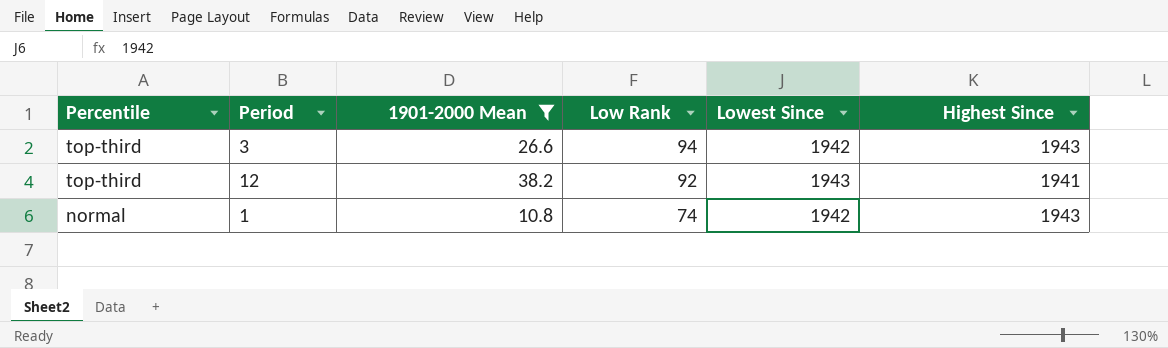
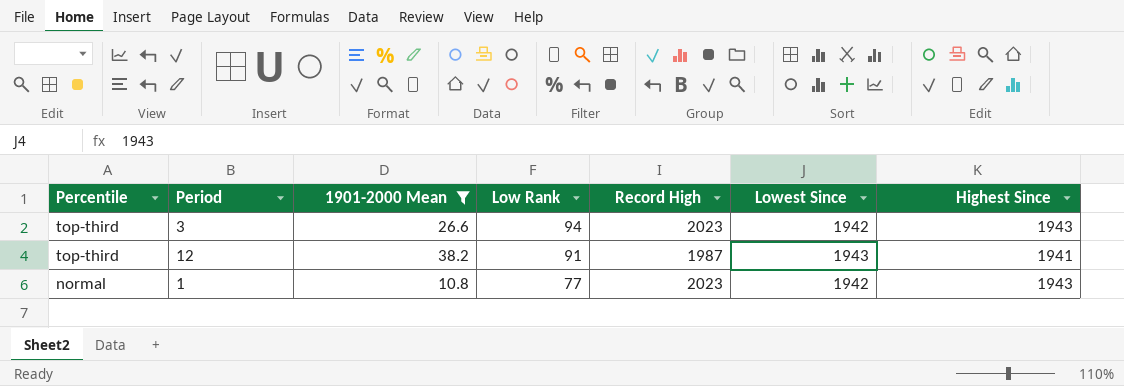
column Record High | position: none -> 5
12 | Low Rank: 92 -> 91
1 | Low Rank: 74 -> 77

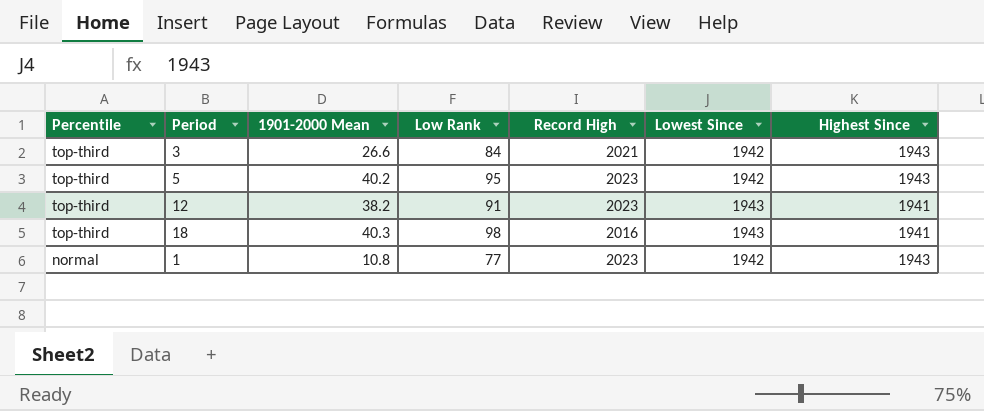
filter: 1901-2000 Mean <= 38.2 -> none
3 | Low Rank: 94 -> 84
3 | Record High: 2023 -> 2021
12 | Record High: 1987 -> 2023

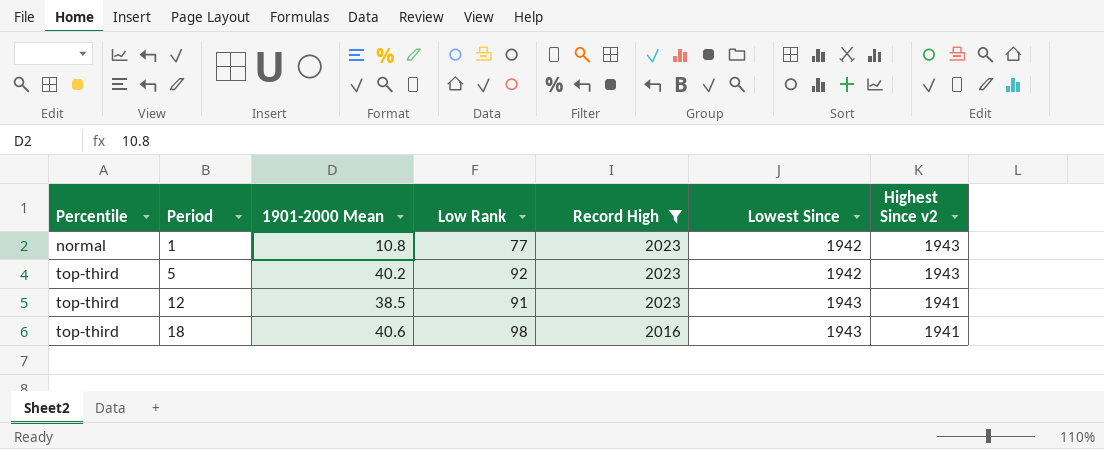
filter: none -> Record High != 2021
row order: Percentile descending -> Percentile ascending
column name: Highest Since -> Highest Since v2
5 | Low Rank: 95 -> 92
12 | 1901-2000 Mean: 38.2 -> 38.5
18 | 1901-2000 Mean: 40.3 -> 40.6

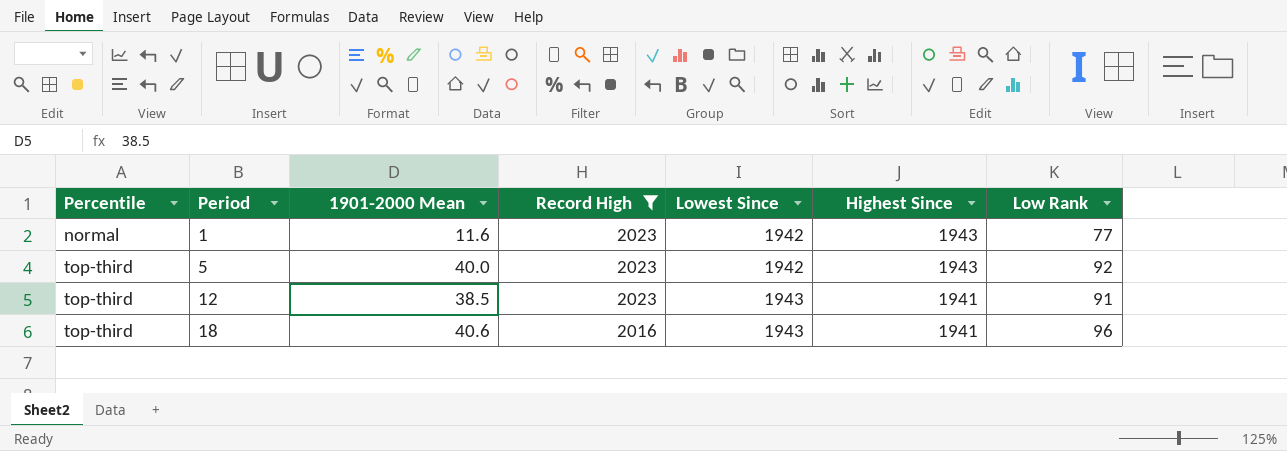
column name: Highest Since v2 -> Highest Since
column Low Rank | position: 4 -> 7
1 | 1901-2000 Mean: 10.8 -> 11.6
5 | 1901-2000 Mean: 40.2 -> 40.0
18 | Low Rank: 98 -> 96

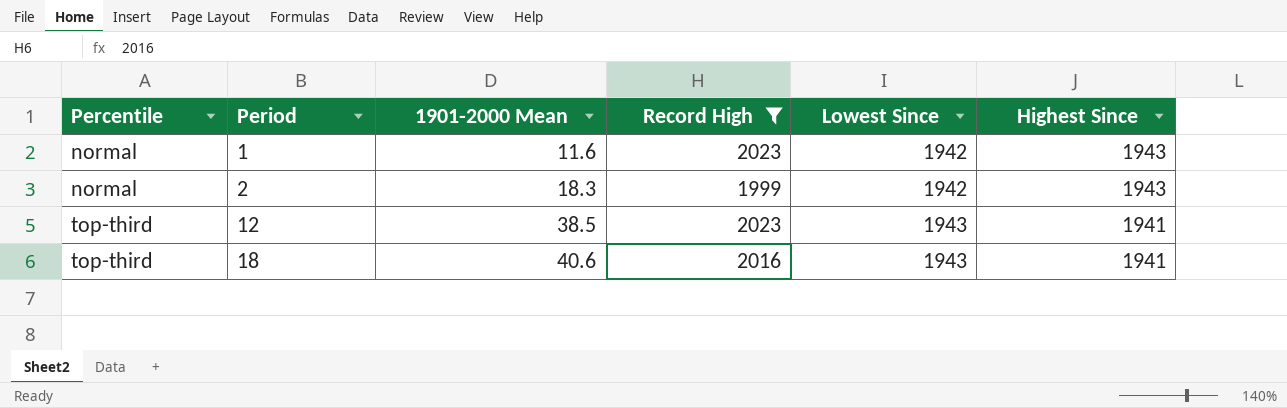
column Low Rank | position: 7 -> none
row 5: top-third | 40.0 | 2023 | 1942 | 1943 | 92 -> none
row 2: none -> normal | 18.3 | 1999 | 1942 | 1943

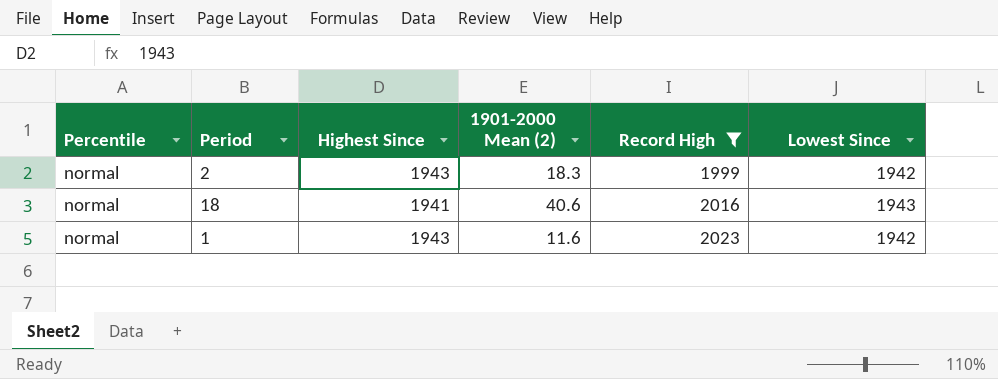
row order: Percentile ascending -> Record High ascending
column Highest Since | position: 6 -> 3
column name: 1901-2000 Mean -> 1901-2000 Mean (2)
row 12: top-third | 38.5 | 2023 | 1943 | 1941 -> none
18 | Percentile: top-third -> normal

